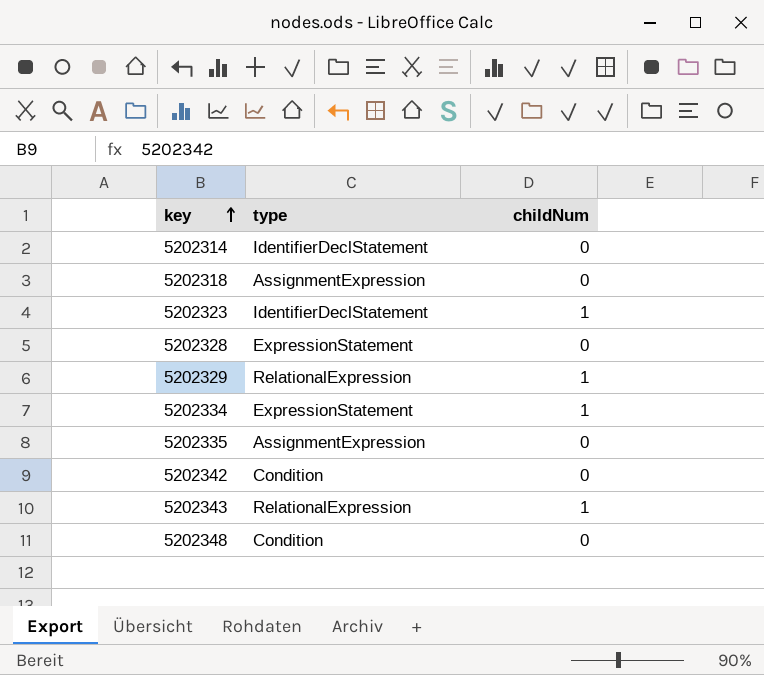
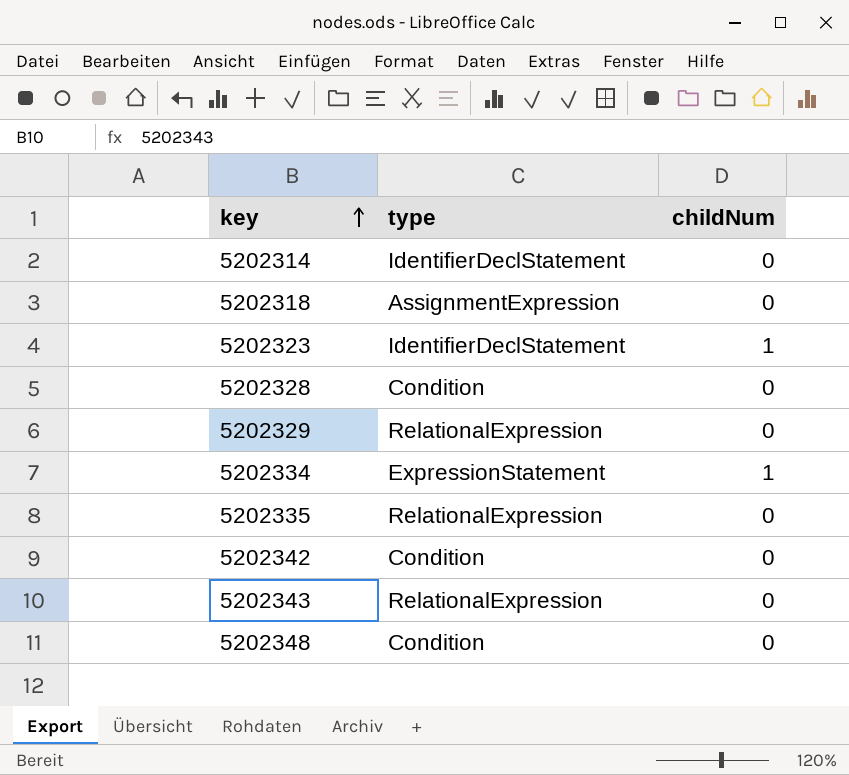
5202328 | type: ExpressionStatement -> Condition
5202329 | childNum: 1 -> 0
5202335 | type: AssignmentExpression -> RelationalExpression
5202343 | childNum: 1 -> 0

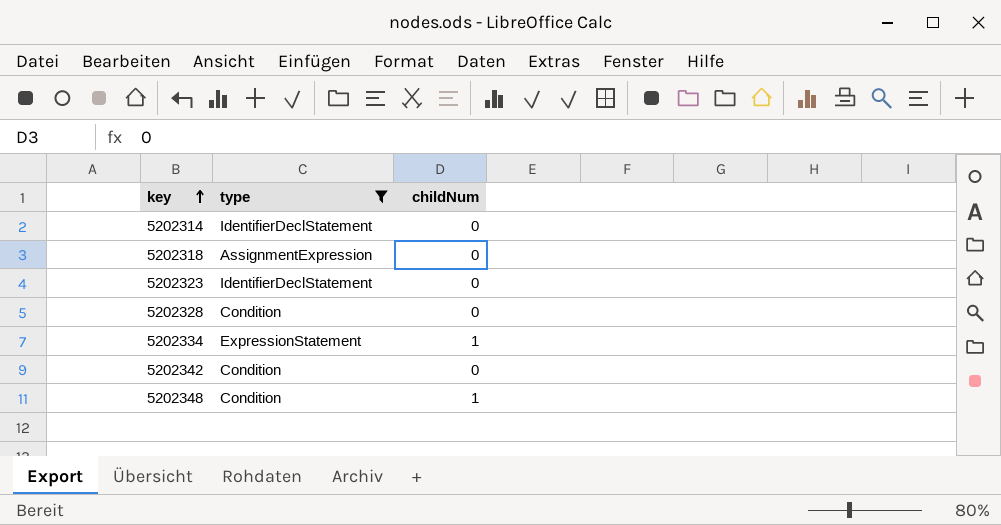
filter: none -> type != RelationalExpression
5202323 | childNum: 1 -> 0
5202348 | childNum: 0 -> 1

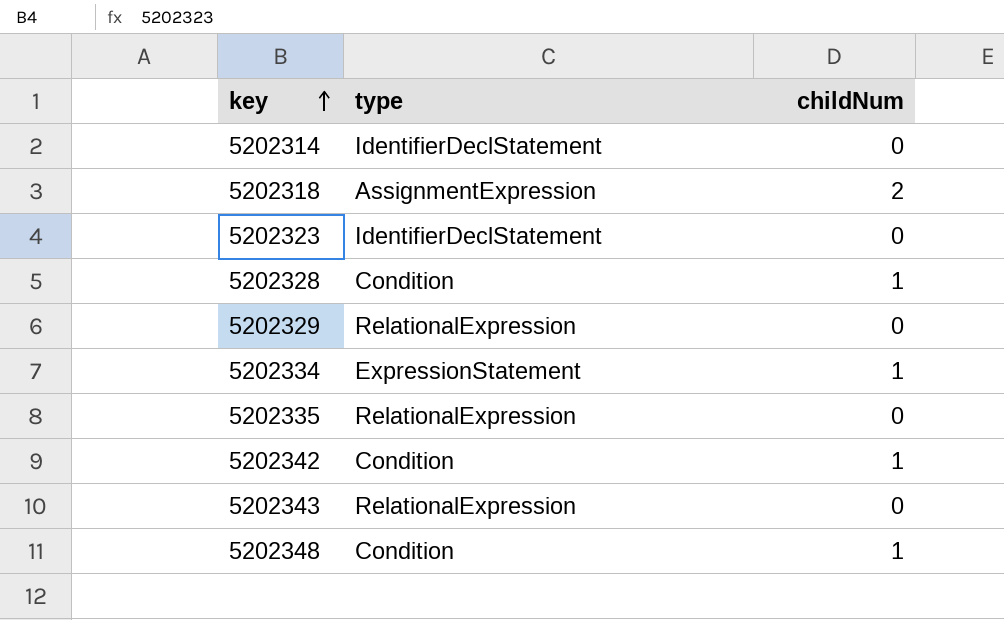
filter: type != RelationalExpression -> none
5202318 | childNum: 0 -> 2
5202328 | childNum: 0 -> 1
5202342 | childNum: 0 -> 1

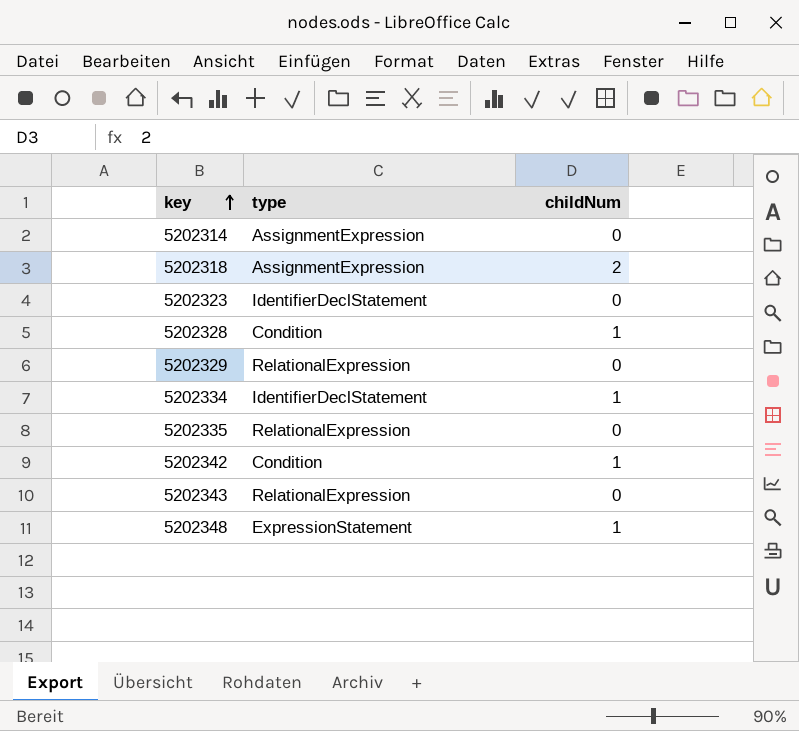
5202314 | type: IdentifierDeclStatement -> AssignmentExpression
5202334 | type: ExpressionStatement -> IdentifierDeclStatement
5202348 | type: Condition -> ExpressionStatement

